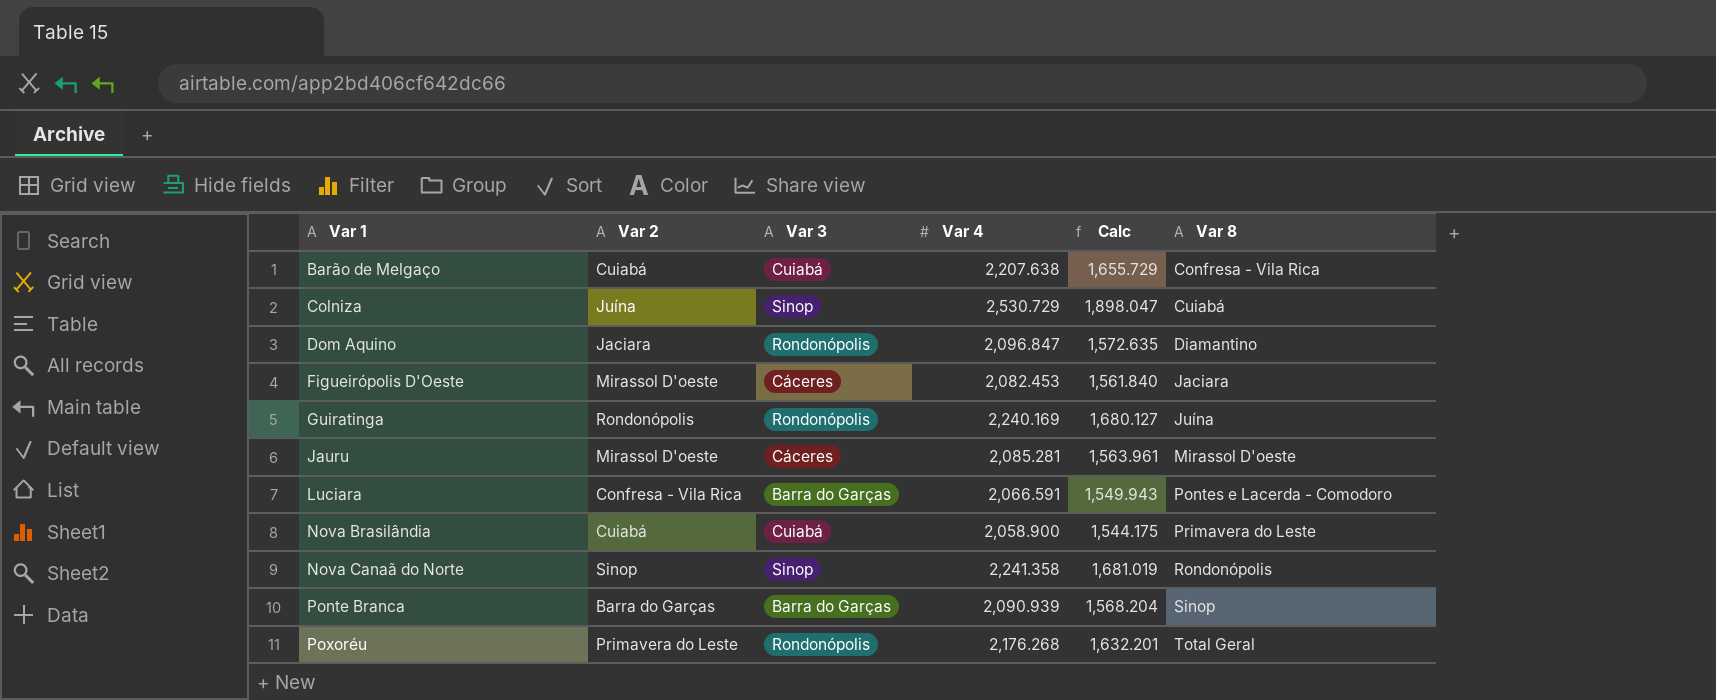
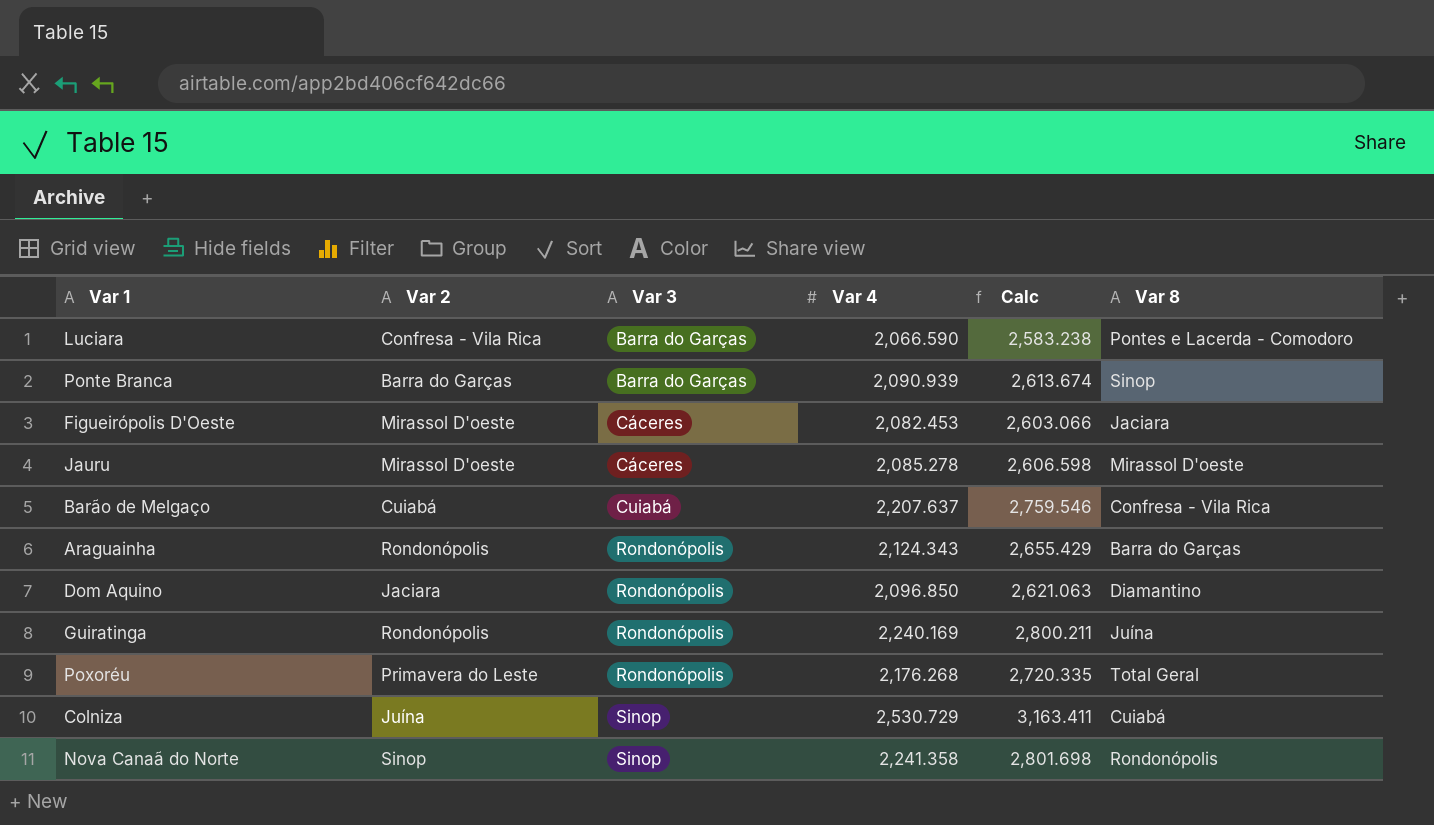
row order: Var 1 ascending -> Var 3 ascending
column Calc | formula: [Var 4] * 0.75 -> [Var 4] * 1.25
row Nova Brasilândia: Cuiabá | Cuiabá | 2,058.900 | 1,544.175 | Primavera do Leste -> none
Luciara | Var 4: 2,066.591 -> 2,066.590
Jauru | Var 4: 2,085.281 -> 2,085.278
Barão de Melgaço | Var 4: 2,207.638 -> 2,207.637
row Araguainha: none -> Rondonópolis | Rondonópolis | 2,124.343 | 2,655.429 | Barra do Garças
Dom Aquino | Var 4: 2,096.847 -> 2,096.850

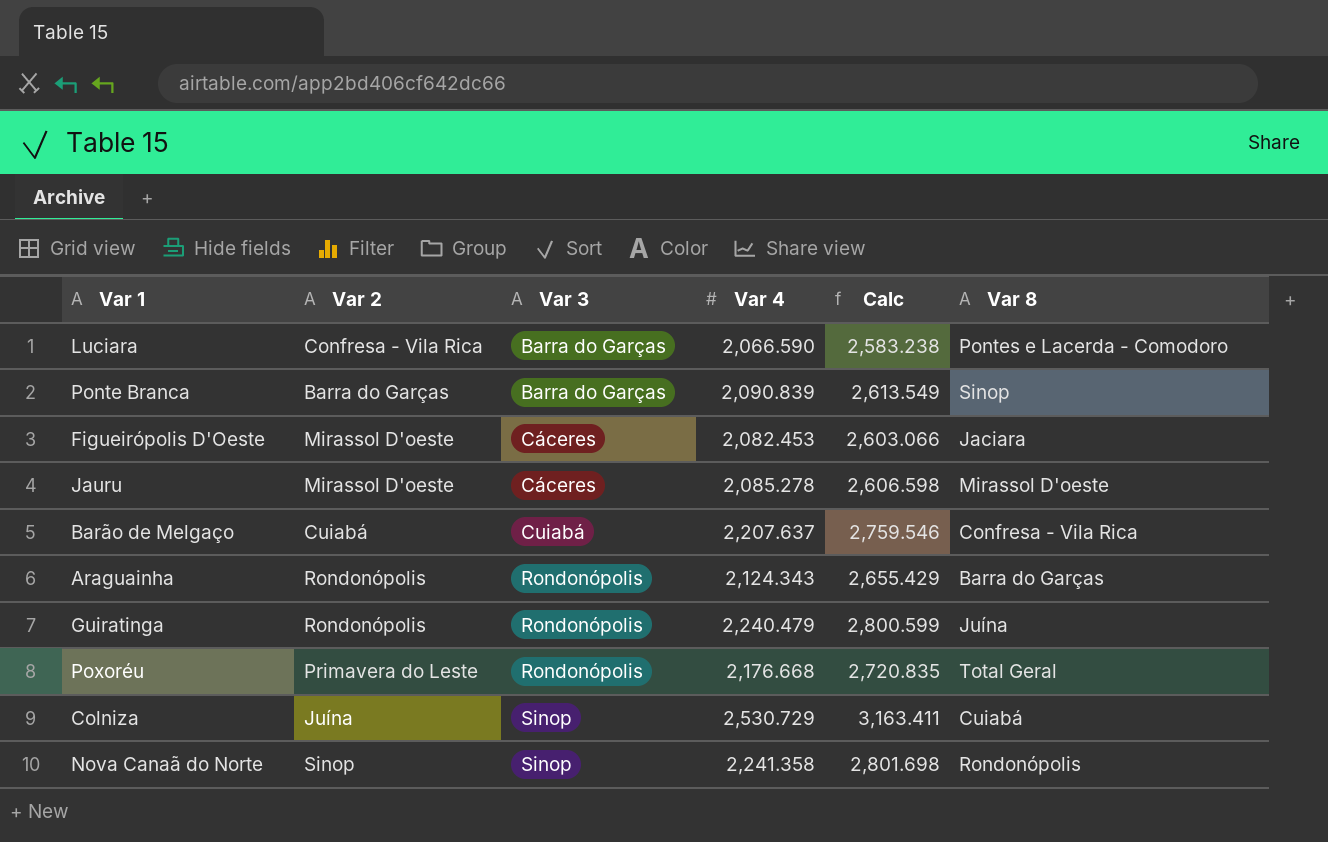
row Dom Aquino: Jaciara | Rondonópolis | 2,096.850 | 2,621.063 | Diamantino -> none
Ponte Branca | Var 4: 2,090.939 -> 2,090.839
Ponte Branca | Calc: 2,613.674 -> 2,613.549
Guiratinga | Var 4: 2,240.169 -> 2,240.479
Guiratinga | Calc: 2,800.211 -> 2,800.599
Poxoréu | Var 4: 2,176.268 -> 2,176.668
Poxoréu | Calc: 2,720.335 -> 2,720.835

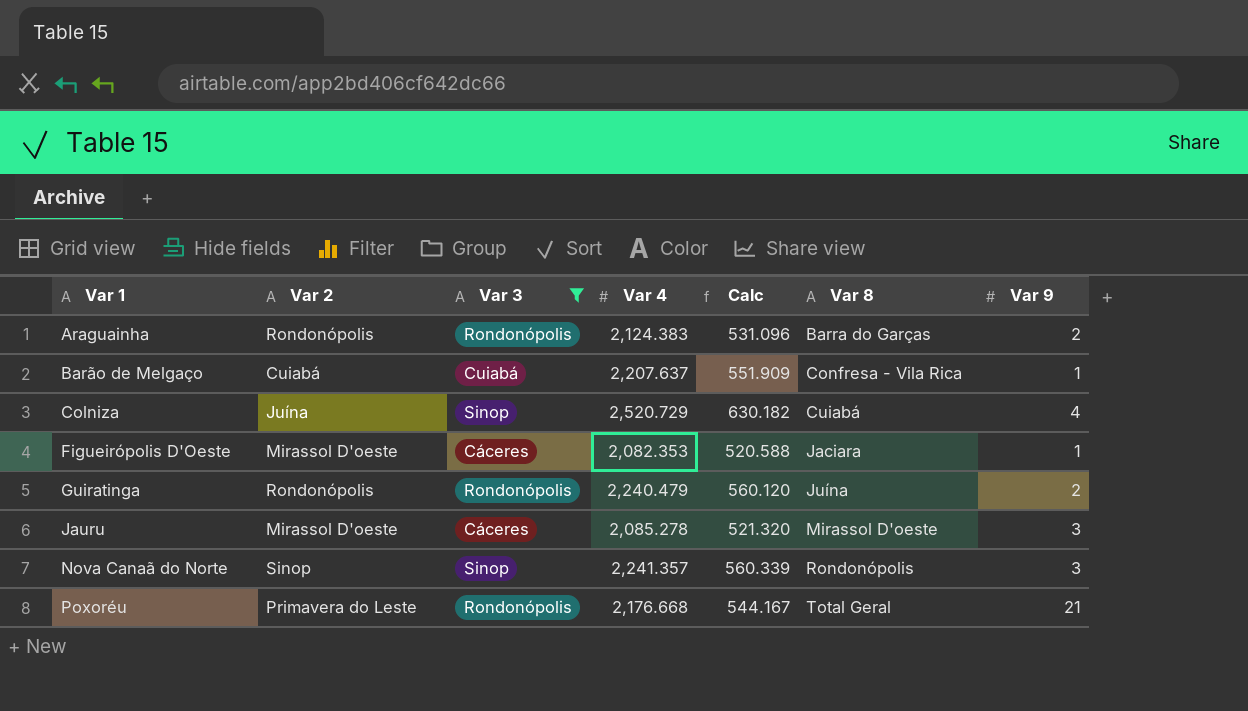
filter: none -> Var 3 != Barra do Garças
row order: Var 3 ascending -> Var 1 ascending
column Calc | formula: [Var 4] * 1.25 -> [Var 4] * 0.25
column Var 9 | position: none -> 7
Araguainha | Var 4: 2,124.343 -> 2,124.383
Colniza | Var 4: 2,530.729 -> 2,520.729
Figueirópolis D'Oeste | Var 4: 2,082.453 -> 2,082.353
Nova Canaã do Norte | Var 4: 2,241.358 -> 2,241.357

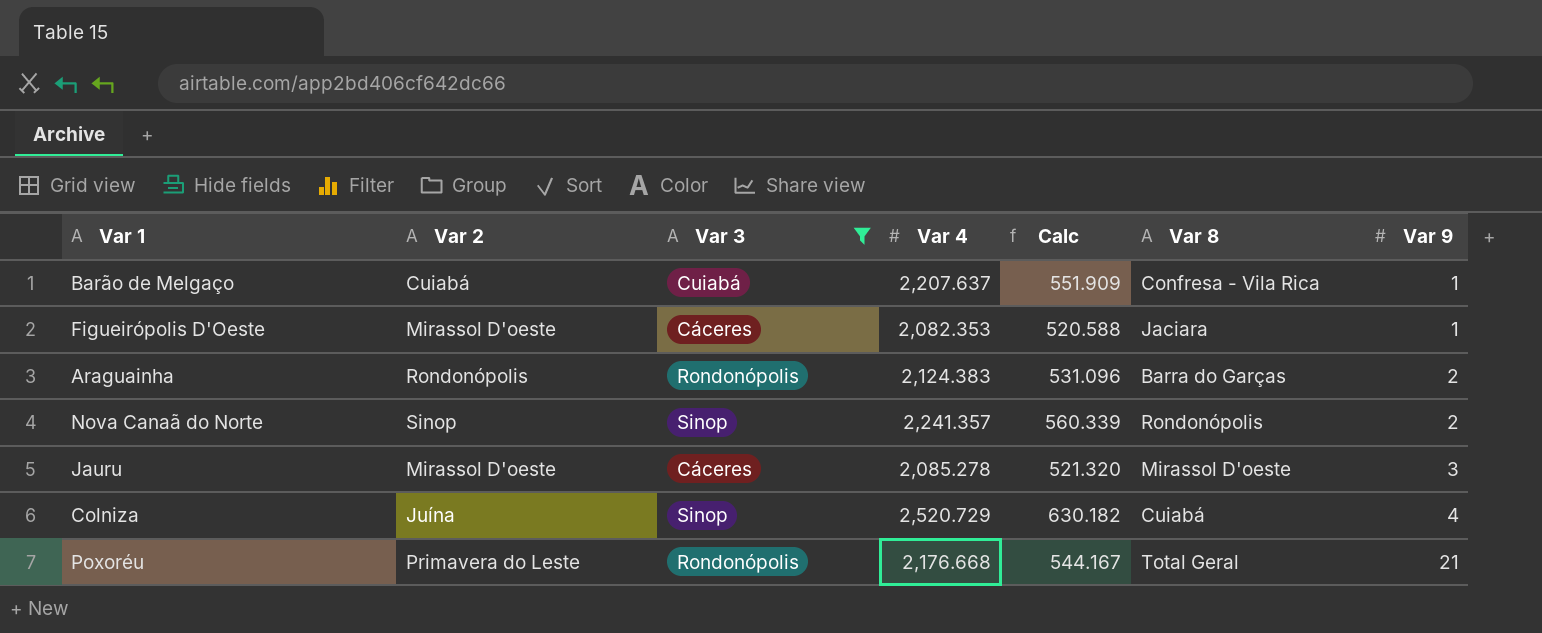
row order: Var 1 ascending -> Var 9 ascending
row Guiratinga: Rondonópolis | Rondonópolis | 2,240.479 | 560.120 | Juína | 2 -> none
Nova Canaã do Norte | Var 9: 3 -> 2

